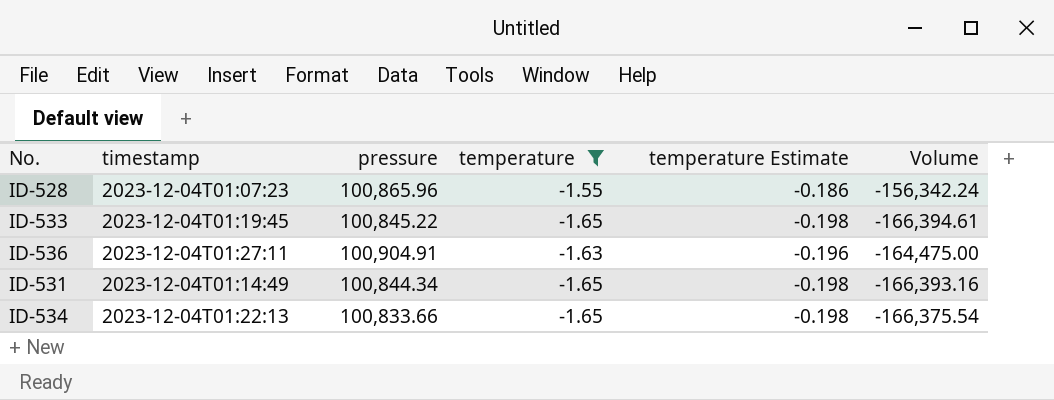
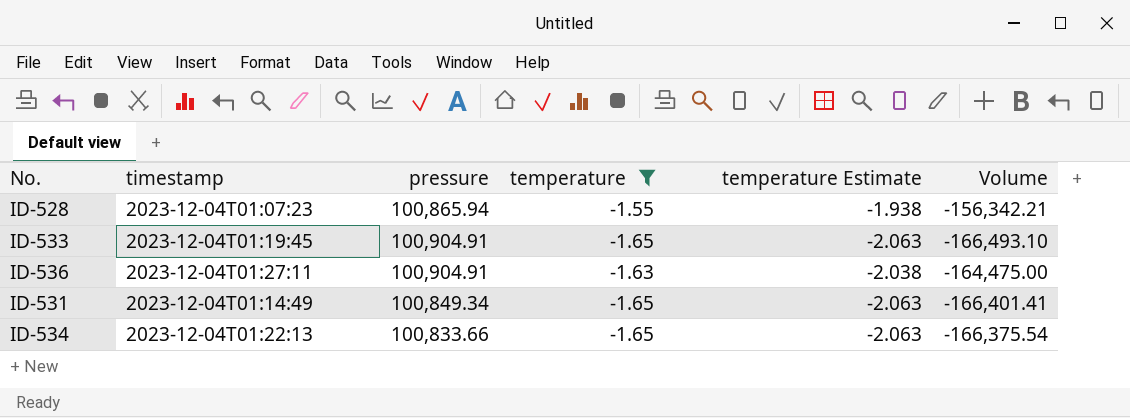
column temperature Estimate | formula: [temperature] * 0.12 -> [temperature] * 1.25
ID-528 | pressure: 100,865.96 -> 100,865.94
ID-528 | Volume: -156,342.24 -> -156,342.21
ID-533 | pressure: 100,845.22 -> 100,904.91
ID-533 | Volume: -166,394.61 -> -166,493.10
ID-531 | pressure: 100,844.34 -> 100,849.34
ID-531 | Volume: -166,393.16 -> -166,401.41

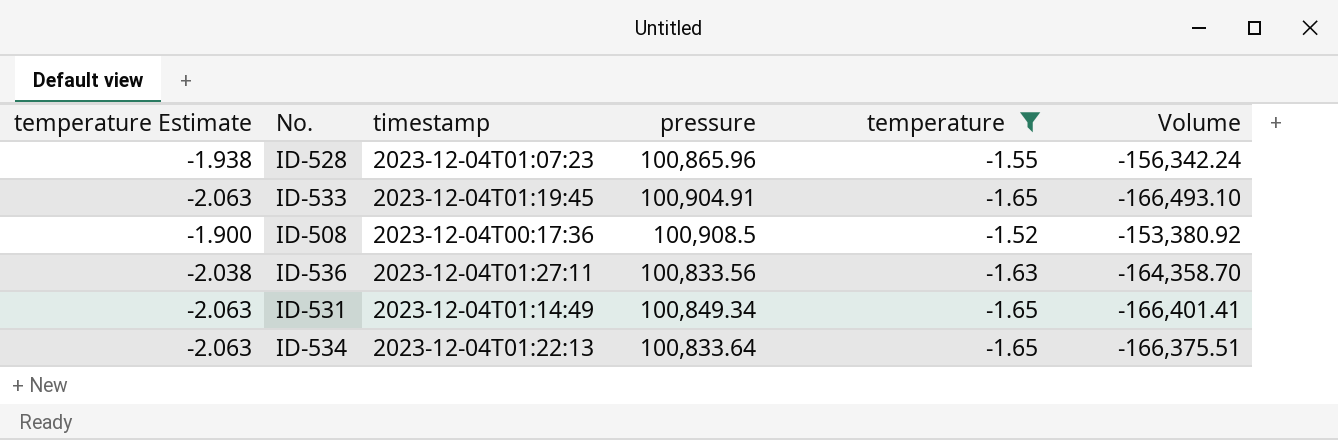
column temperature Estimate | position: 5 -> 1
ID-528 | pressure: 100,865.94 -> 100,865.96
ID-528 | Volume: -156,342.21 -> -156,342.24
row ID-508: none -> -1.900 | 2023-12-04T00:17:36 | 100,908.5 | -1.52 | -153,380.92
ID-536 | pressure: 100,904.91 -> 100,833.56
ID-536 | Volume: -164,475.00 -> -164,358.70
ID-534 | pressure: 100,833.66 -> 100,833.64
ID-534 | Volume: -166,375.54 -> -166,375.51

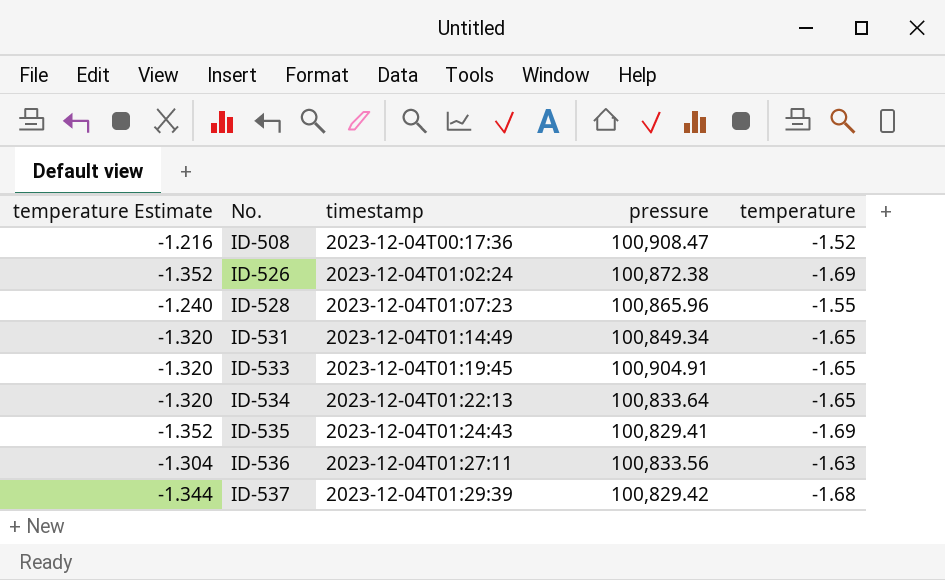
filter: temperature >= -1.65 -> none
row order: none -> No. ascending
column Volume | formula: [pressure] * [temperature] -> none
column temperature Estimate | formula: [temperature] * 1.25 -> [temperature] * 0.8
ID-508 | pressure: 100,908.5 -> 100,908.47

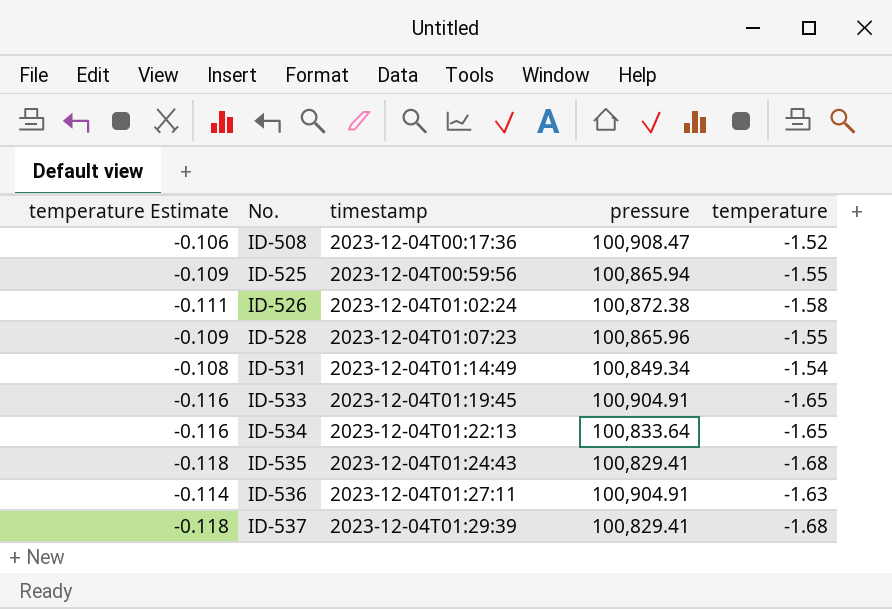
column temperature Estimate | formula: [temperature] * 0.8 -> [temperature] * 0.07
row ID-525: none -> -0.109 | 2023-12-04T00:59:56 | 100,865.94 | -1.55
ID-526 | temperature: -1.69 -> -1.58
ID-531 | temperature: -1.65 -> -1.54
ID-535 | temperature: -1.69 -> -1.68
ID-536 | pressure: 100,833.56 -> 100,904.91
ID-537 | pressure: 100,829.42 -> 100,829.41

